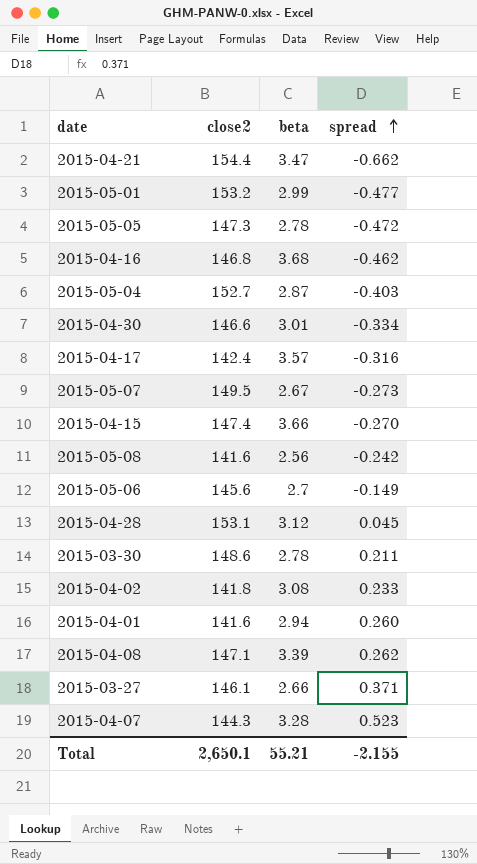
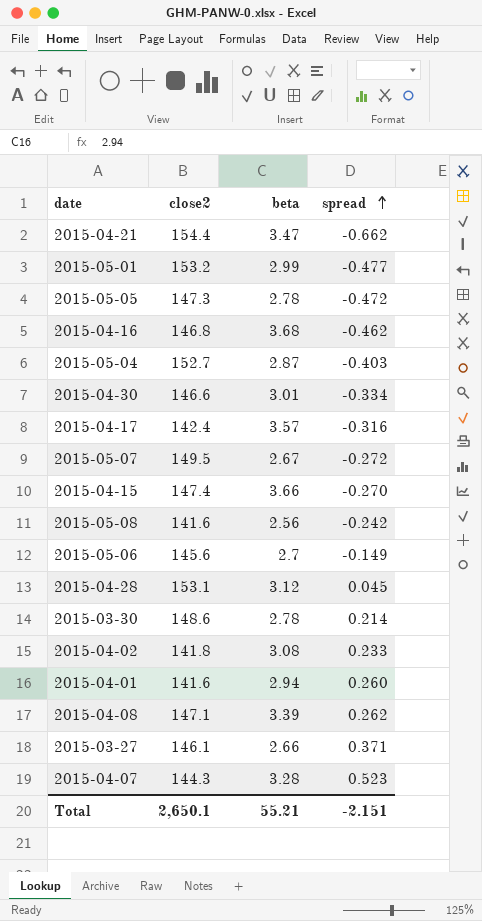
2015-05-07 | spread: -0.273 -> -0.272
2015-03-30 | spread: 0.211 -> 0.214
Total | spread: -2.155 -> -2.151

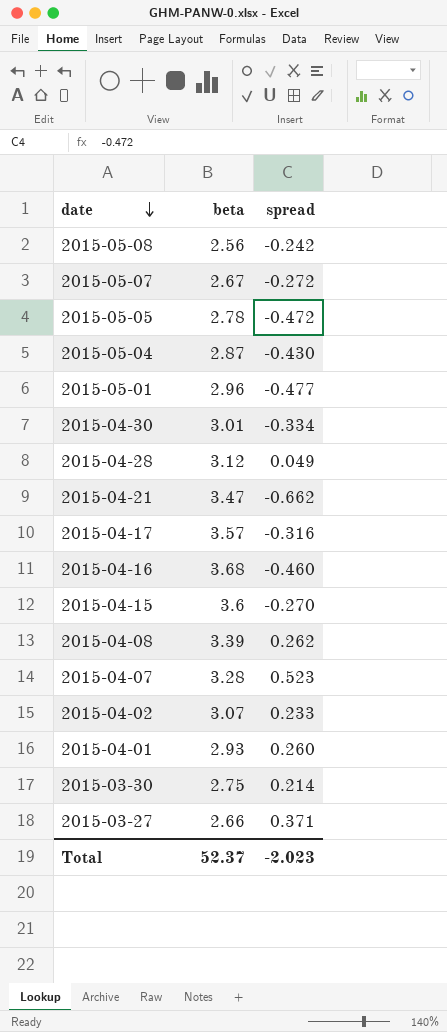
row order: spread ascending -> date descending
column close2 | position: 2 -> none
row 2015-05-06: 145.6 | 2.7 | -0.149 -> none
2015-05-04 | spread: -0.403 -> -0.430
2015-05-01 | beta: 2.99 -> 2.96
2015-04-28 | spread: 0.045 -> 0.049
2015-04-16 | spread: -0.462 -> -0.460
2015-04-15 | beta: 3.66 -> 3.6
2015-04-02 | beta: 3.08 -> 3.07
2015-04-01 | beta: 2.94 -> 2.93
2015-03-30 | beta: 2.78 -> 2.75
Total | beta: 55.21 -> 52.37
Total | spread: -2.151 -> -2.023

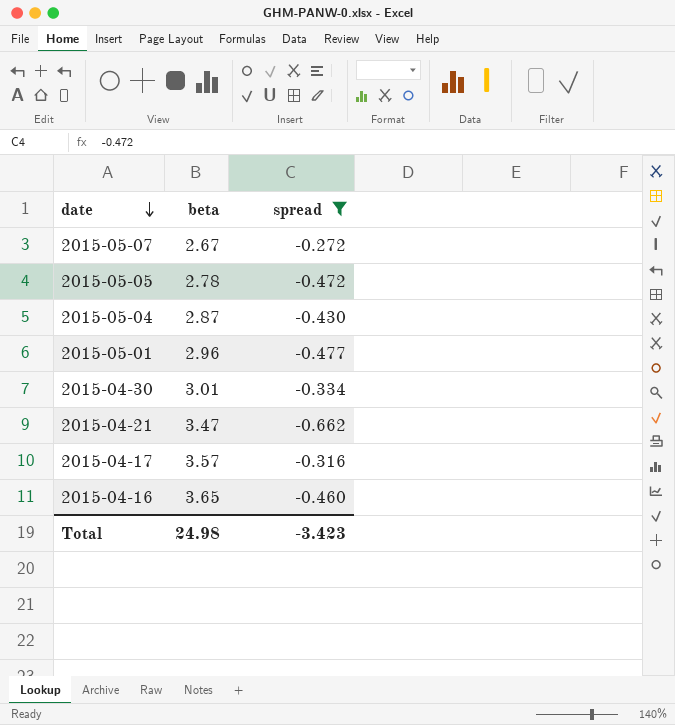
filter: none -> spread <= -0.272
2015-04-16 | beta: 3.68 -> 3.65
Total | beta: 52.37 -> 24.98
Total | spread: -2.023 -> -3.423

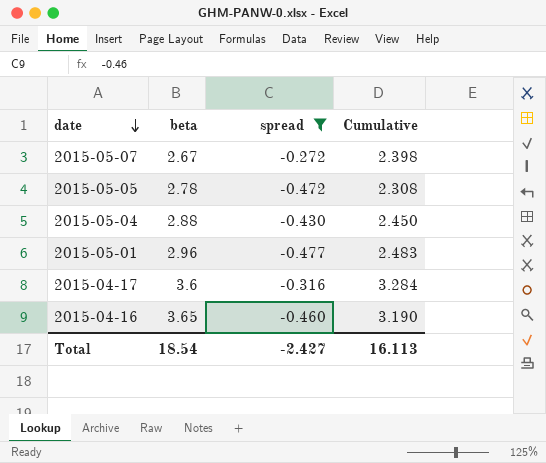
column Cumulative | formula: none -> [beta] + [spread]
row 2015-04-30: 3.01 | -0.334 -> none
row 2015-04-21: 3.47 | -0.662 -> none
2015-05-04 | beta: 2.87 -> 2.88
2015-04-17 | beta: 3.57 -> 3.6
Total | beta: 24.98 -> 18.54
Total | spread: -3.423 -> -2.427

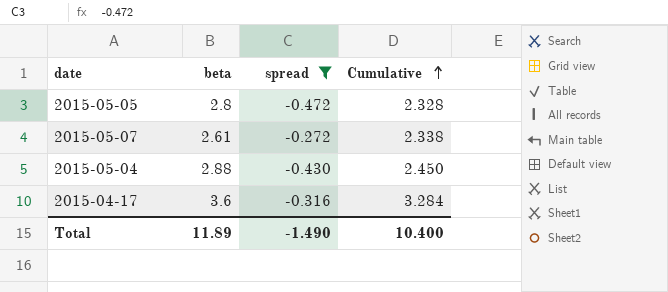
row order: date descending -> Cumulative ascending
row 2015-05-01: 2.96 | -0.477 | 2.483 -> none
row 2015-04-16: 3.65 | -0.460 | 3.190 -> none
2015-05-05 | beta: 2.78 -> 2.8
2015-05-05 | Cumulative: 2.308 -> 2.328
2015-05-07 | beta: 2.67 -> 2.61
2015-05-07 | Cumulative: 2.398 -> 2.338
Total | beta: 18.54 -> 11.89
Total | spread: -2.427 -> -1.490
Total | Cumulative: 16.113 -> 10.400

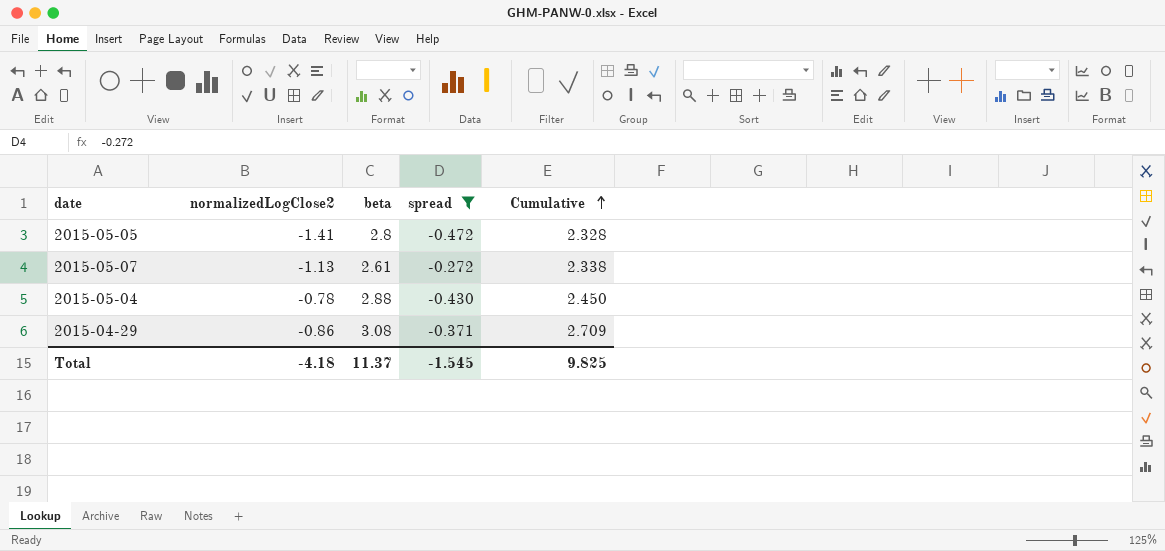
column normalizedLogClose2 | position: none -> 2
row 2015-04-17: 3.6 | -0.316 | 3.284 -> none
row 2015-04-29: none -> -0.86 | 3.08 | -0.371 | 2.709
Total | beta: 11.89 -> 11.37
Total | spread: -1.490 -> -1.545
Total | Cumulative: 10.400 -> 9.825

